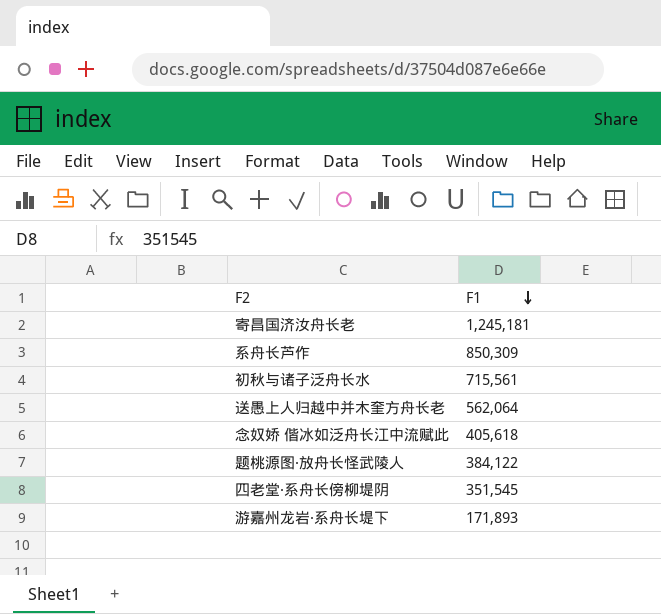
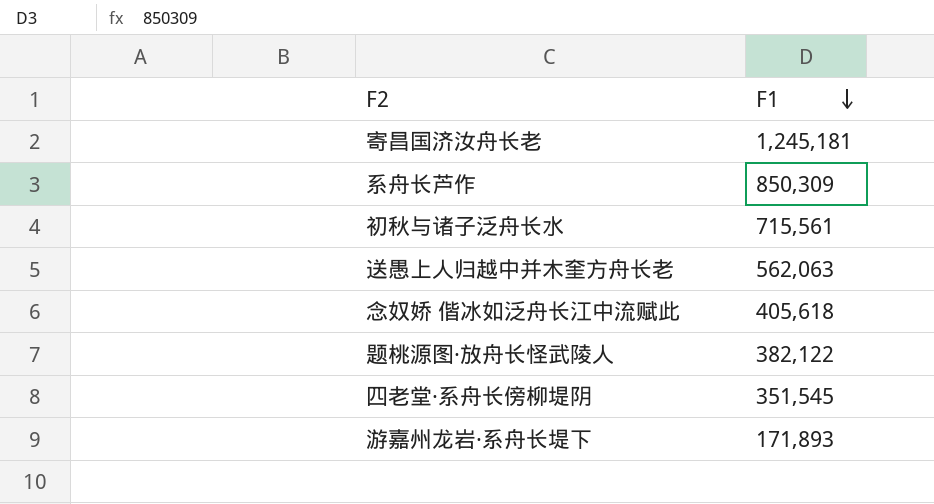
送愚上人归越中并木奎方舟长老 | F1: 562,064 -> 562,063
题桃源图·放舟长怪武陵人 | F1: 384,122 -> 382,122

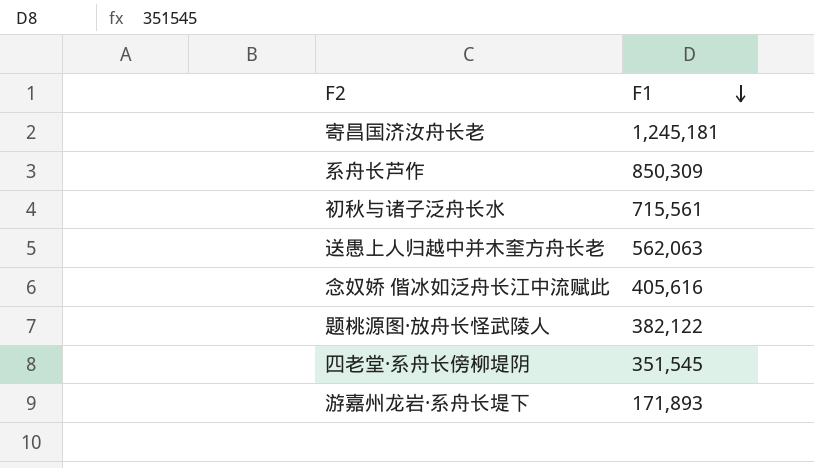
念奴娇 偕冰如泛舟长江中流赋此 | F1: 405,618 -> 405,616

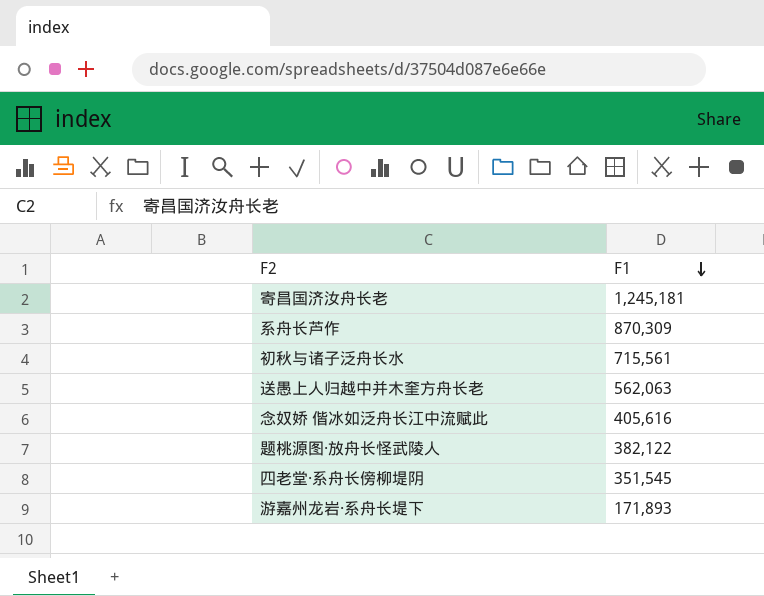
系舟长芦作 | F1: 850,309 -> 870,309

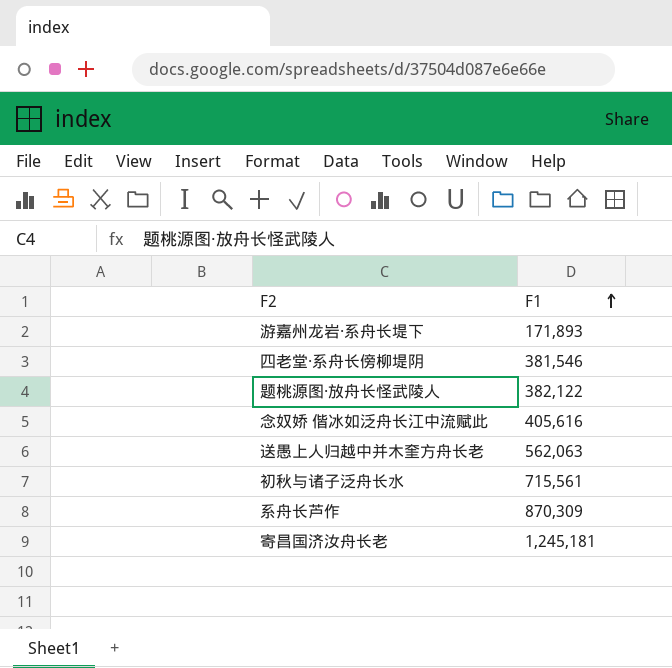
row order: F1 descending -> F1 ascending
四老堂·系舟长傍柳堤阴 | F1: 351,545 -> 381,546

